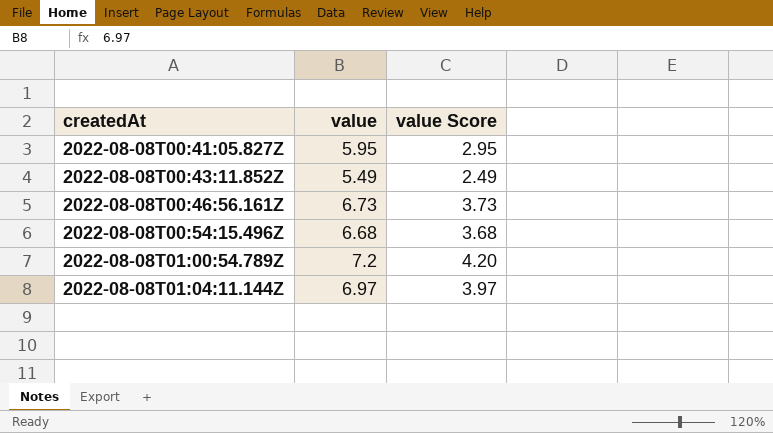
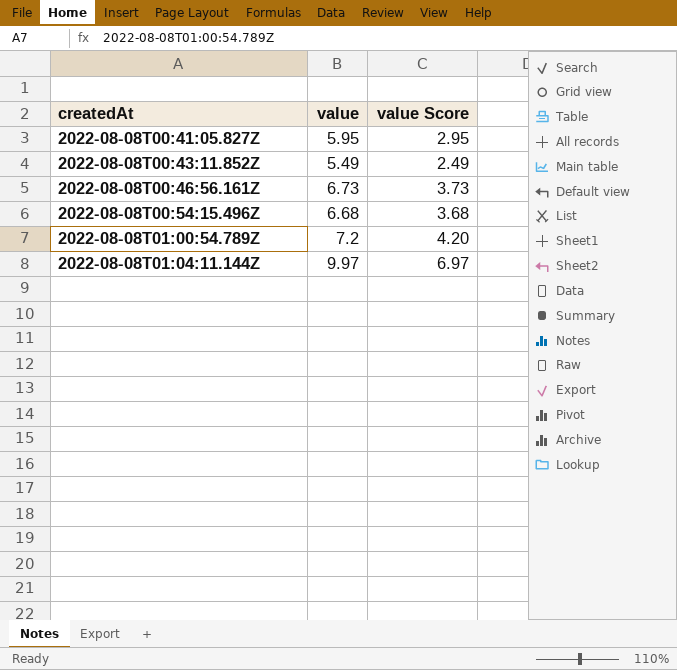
2022-08-08T01:04:11.144Z | value: 6.97 -> 9.97
2022-08-08T01:04:11.144Z | value Score: 3.97 -> 6.97

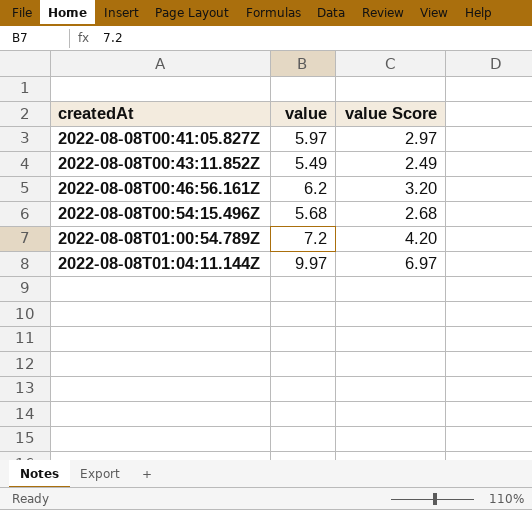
2022-08-08T00:41:05.827Z | value: 5.95 -> 5.97
2022-08-08T00:41:05.827Z | value Score: 2.95 -> 2.97
2022-08-08T00:46:56.161Z | value: 6.73 -> 6.2
2022-08-08T00:46:56.161Z | value Score: 3.73 -> 3.20
2022-08-08T00:54:15.496Z | value: 6.68 -> 5.68
2022-08-08T00:54:15.496Z | value Score: 3.68 -> 2.68

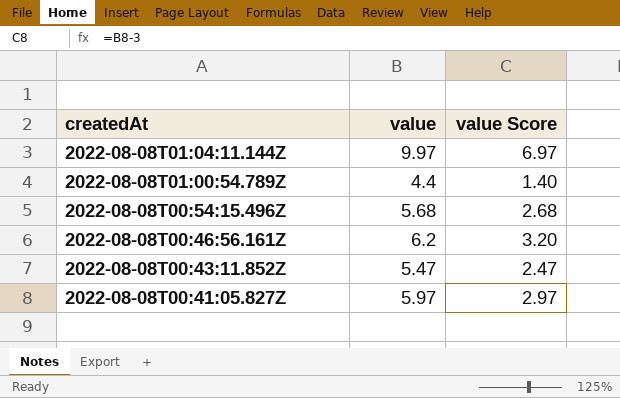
row order: createdAt ascending -> createdAt descending
2022-08-08T01:00:54.789Z | value: 7.2 -> 4.4
2022-08-08T01:00:54.789Z | value Score: 4.20 -> 1.40
2022-08-08T00:43:11.852Z | value: 5.49 -> 5.47
2022-08-08T00:43:11.852Z | value Score: 2.49 -> 2.47

